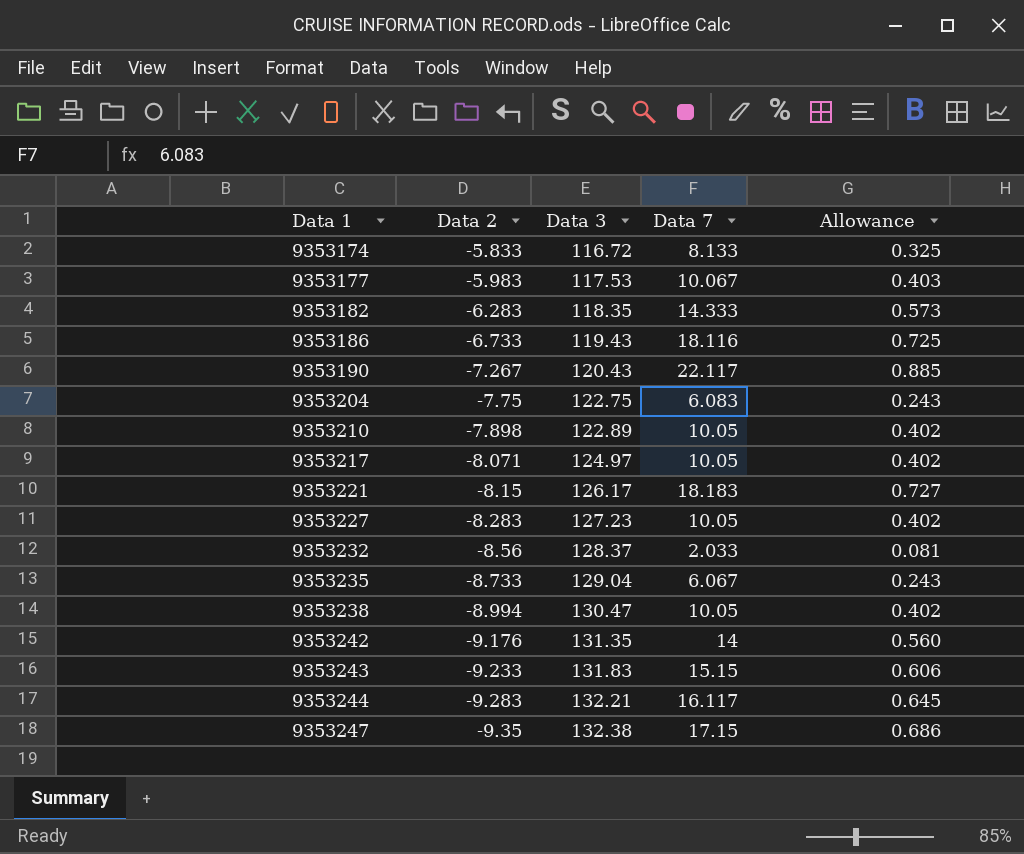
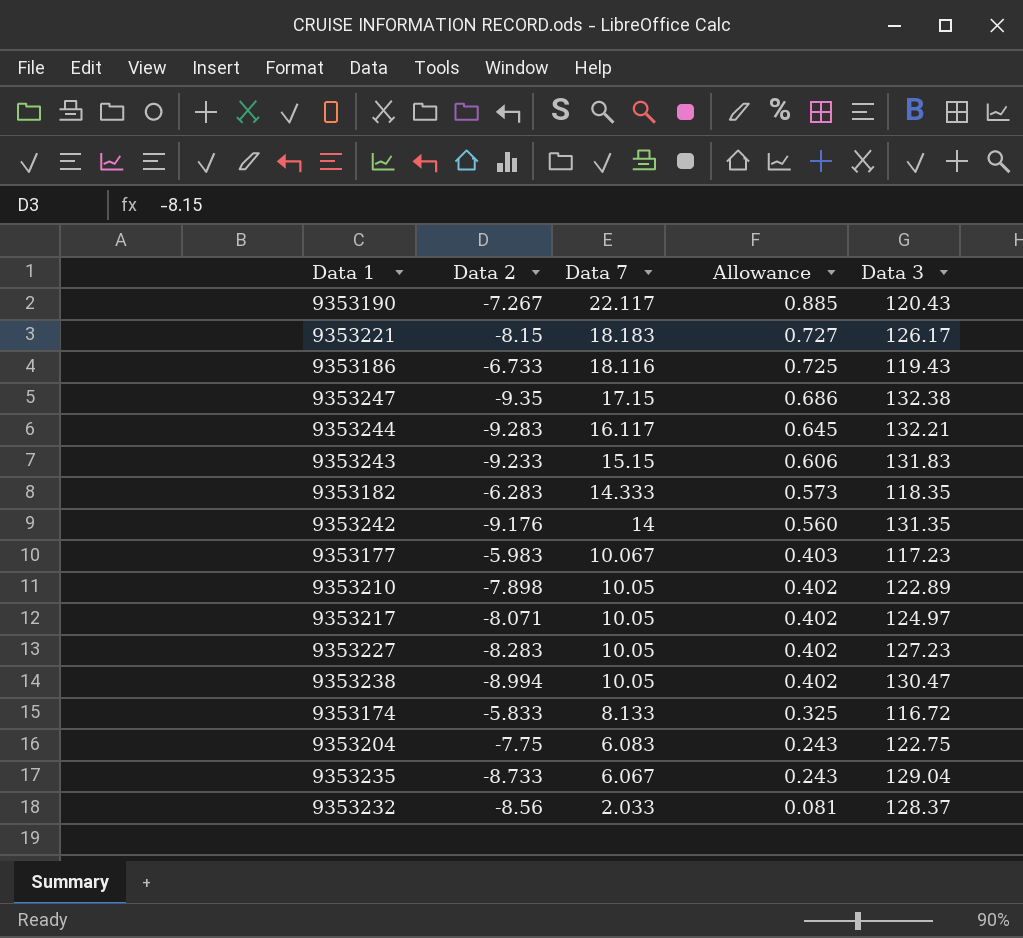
row order: Data 1 ascending -> Data 7 descending
column Data 3 | position: 3 -> 5
9353177 | Data 3: 117.53 -> 117.23

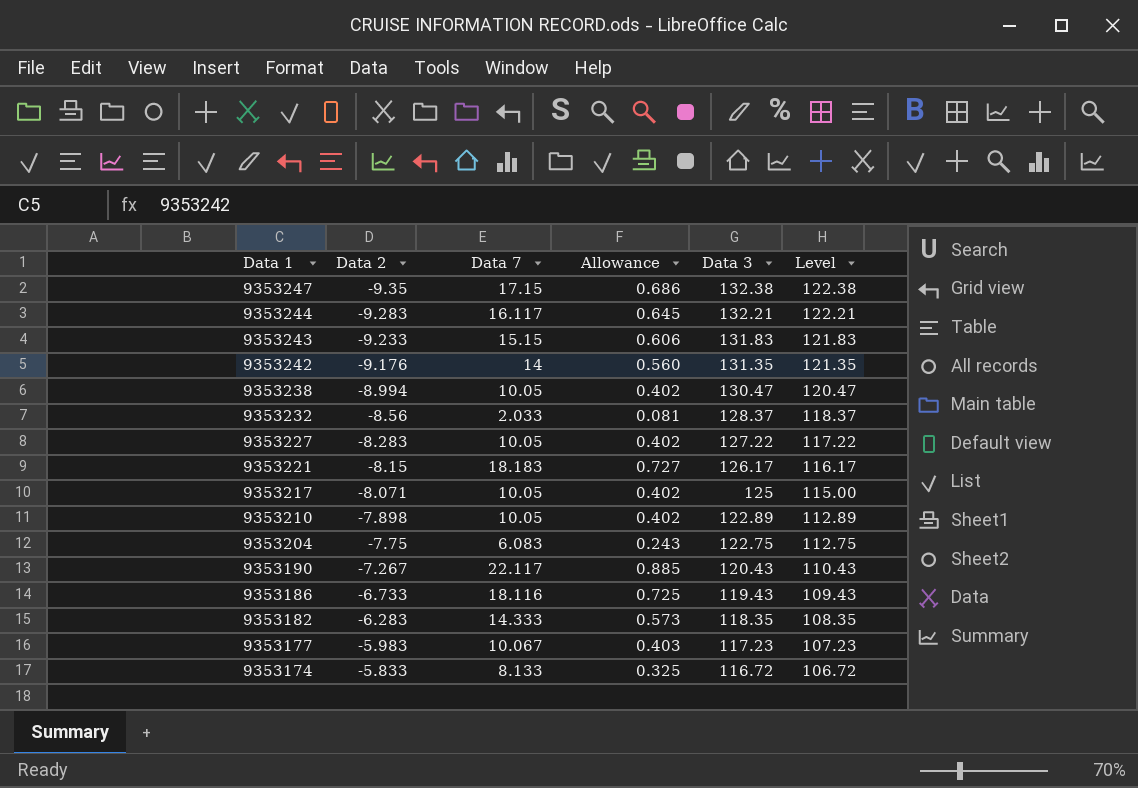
row order: Data 7 descending -> Data 1 descending
column Level | formula: none -> [Data 3] - 10
row 9353235: -8.733 | 6.067 | 0.243 | 129.04 -> none
9353227 | Data 3: 127.23 -> 127.22
9353217 | Data 3: 124.97 -> 125

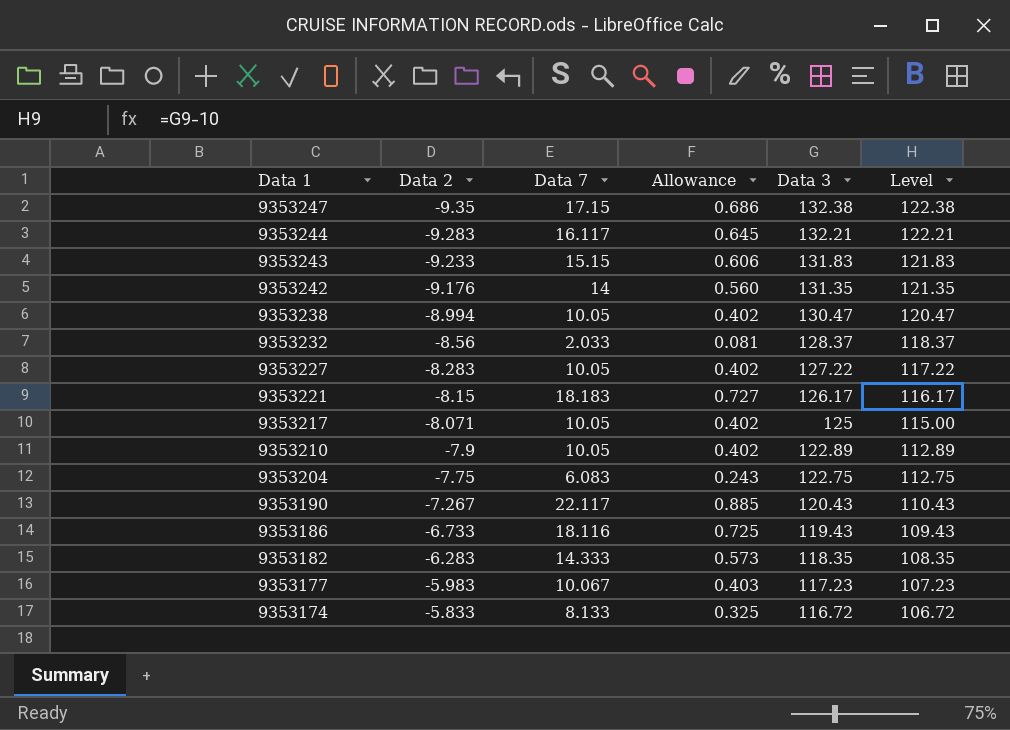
9353210 | Data 2: -7.898 -> -7.9

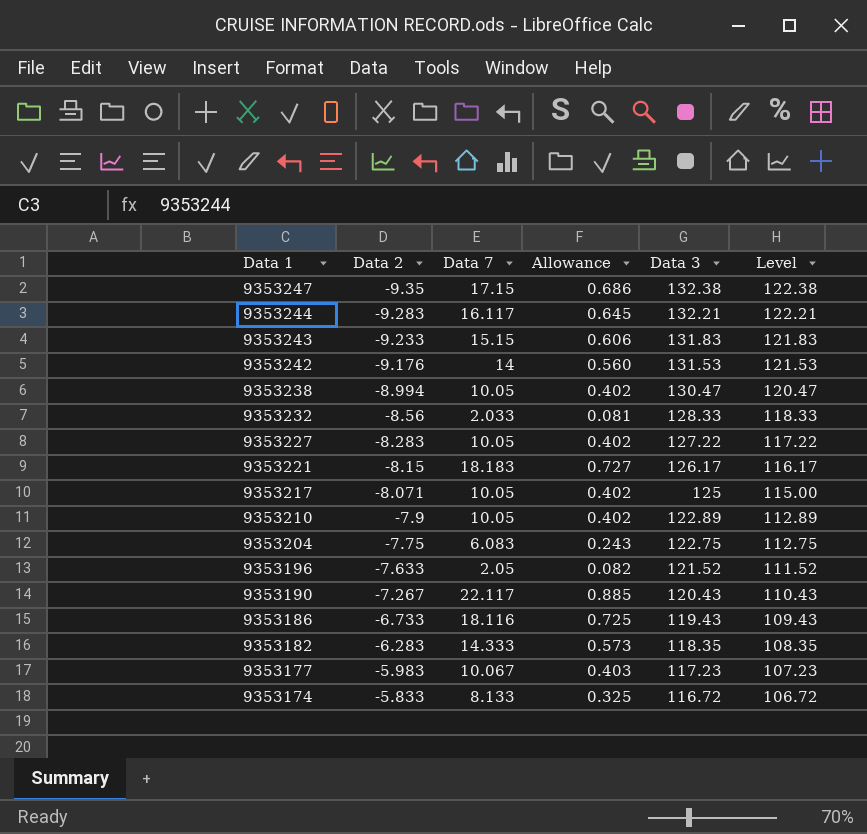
9353242 | Data 3: 131.35 -> 131.53
9353242 | Level: 121.35 -> 121.53
9353232 | Data 3: 128.37 -> 128.33
9353232 | Level: 118.37 -> 118.33
row 9353196: none -> -7.633 | 2.05 | 0.082 | 121.52 | 111.52

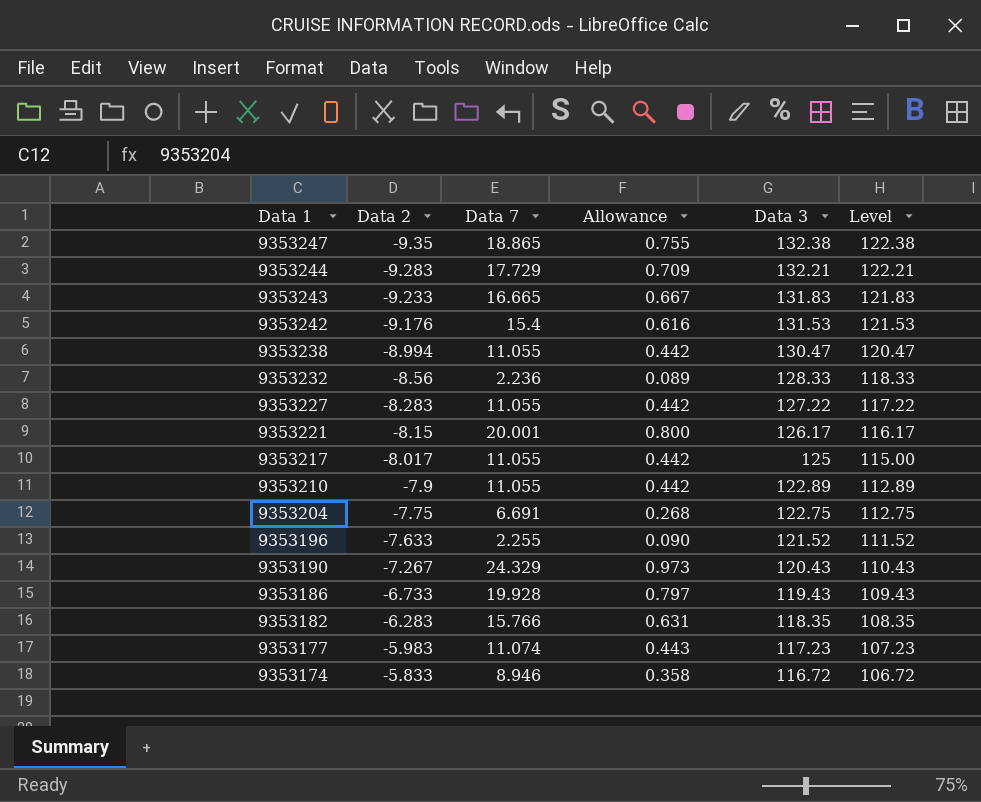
9353247 | Data 7: 17.15 -> 18.865
9353247 | Allowance: 0.686 -> 0.755
9353244 | Data 7: 16.117 -> 17.729
9353244 | Allowance: 0.645 -> 0.709
9353243 | Data 7: 15.15 -> 16.665
9353243 | Allowance: 0.606 -> 0.667
9353242 | Data 7: 14 -> 15.4
9353242 | Allowance: 0.560 -> 0.616
9353238 | Data 7: 10.05 -> 11.055
9353238 | Allowance: 0.402 -> 0.442
9353232 | Data 7: 2.033 -> 2.236
9353232 | Allowance: 0.081 -> 0.089
9353227 | Data 7: 10.05 -> 11.055
9353227 | Allowance: 0.402 -> 0.442
9353221 | Data 7: 18.183 -> 20.001
9353221 | Allowance: 0.727 -> 0.800
9353217 | Data 2: -8.071 -> -8.017
9353217 | Data 7: 10.05 -> 11.055
9353217 | Allowance: 0.402 -> 0.442
9353210 | Data 7: 10.05 -> 11.055
9353210 | Allowance: 0.402 -> 0.442
9353204 | Data 7: 6.083 -> 6.691
9353204 | Allowance: 0.243 -> 0.268
9353196 | Data 7: 2.05 -> 2.255
9353196 | Allowance: 0.082 -> 0.090
9353190 | Data 7: 22.117 -> 24.329
9353190 | Allowance: 0.885 -> 0.973
9353186 | Data 7: 18.116 -> 19.928
9353186 | Allowance: 0.725 -> 0.797
9353182 | Data 7: 14.333 -> 15.766
9353182 | Allowance: 0.573 -> 0.631
9353177 | Data 7: 10.067 -> 11.074
9353177 | Allowance: 0.403 -> 0.443
9353174 | Data 7: 8.133 -> 8.946
9353174 | Allowance: 0.325 -> 0.358

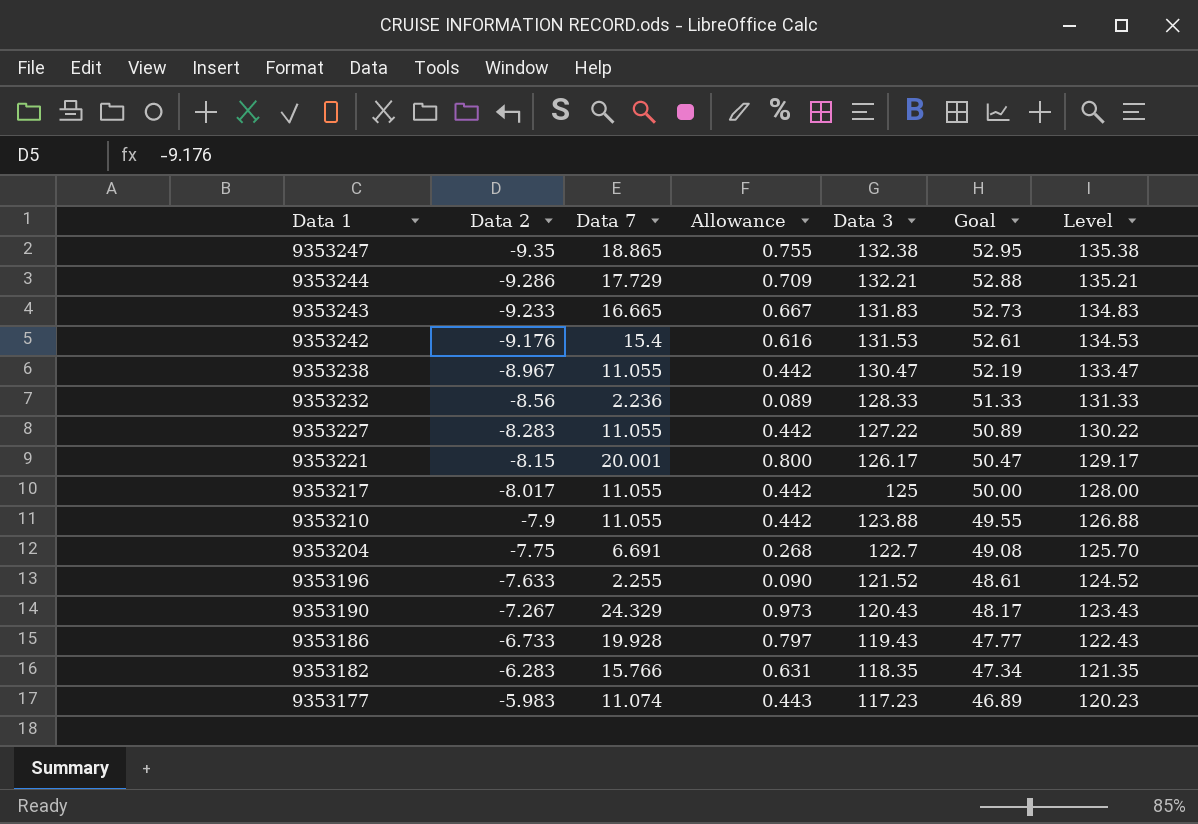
column Goal | formula: none -> [Data 3] * 0.4
column Level | formula: [Data 3] - 10 -> [Data 3] + 3
row 9353174: -5.833 | 8.946 | 0.358 | 116.72 | 106.72 -> none
9353244 | Data 2: -9.283 -> -9.286
9353238 | Data 2: -8.994 -> -8.967
9353210 | Data 3: 122.89 -> 123.88
9353204 | Data 3: 122.75 -> 122.7

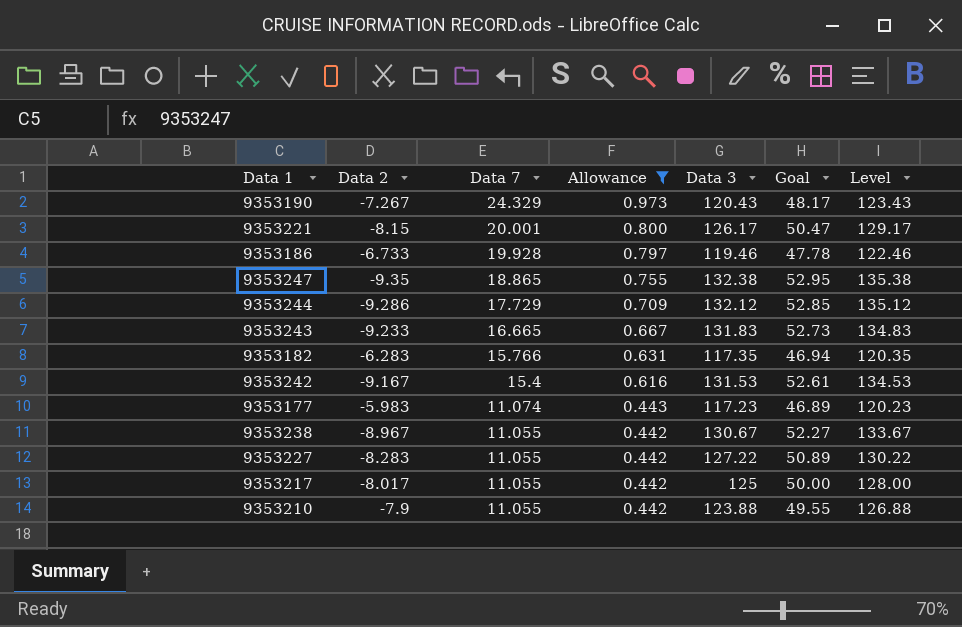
filter: none -> Allowance >= 0.442
row order: Data 1 descending -> Data 7 descending
9353186 | Data 3: 119.43 -> 119.46
9353186 | Goal: 47.77 -> 47.78
9353186 | Level: 122.43 -> 122.46
9353244 | Data 3: 132.21 -> 132.12
9353244 | Goal: 52.88 -> 52.85
9353244 | Level: 135.21 -> 135.12
9353182 | Data 3: 118.35 -> 117.35
9353182 | Goal: 47.34 -> 46.94
9353182 | Level: 121.35 -> 120.35
9353242 | Data 2: -9.176 -> -9.167
9353238 | Data 3: 130.47 -> 130.67
9353238 | Goal: 52.19 -> 52.27
9353238 | Level: 133.47 -> 133.67

